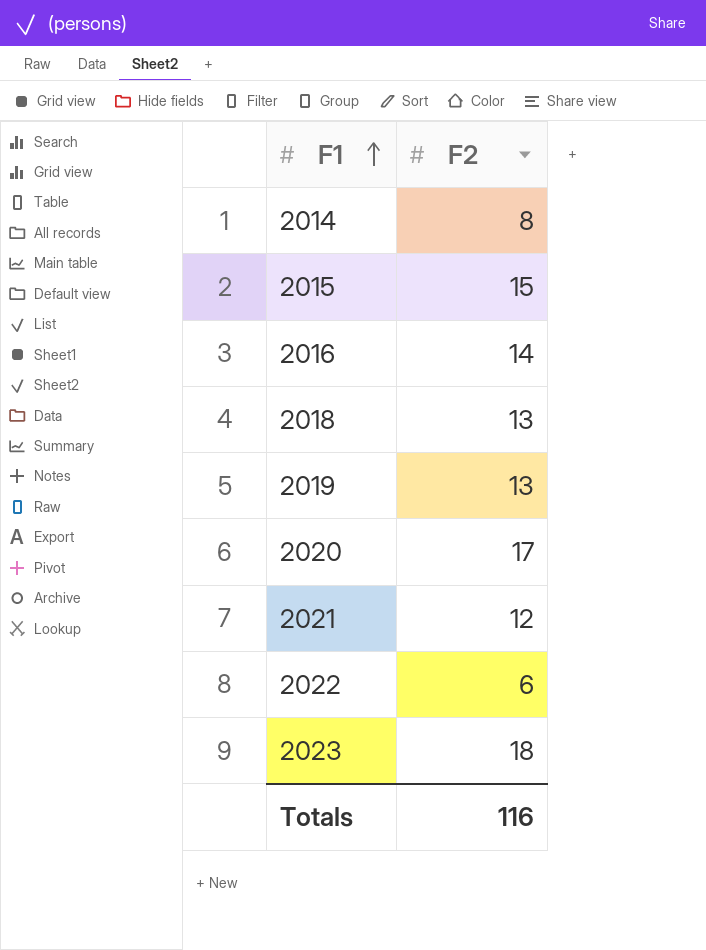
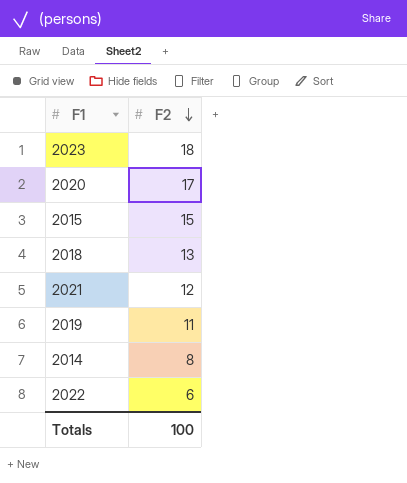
row order: F1 ascending -> F2 descending
row 2016: 14 -> none
2019 | F2: 13 -> 11
Totals | F2: 116 -> 100

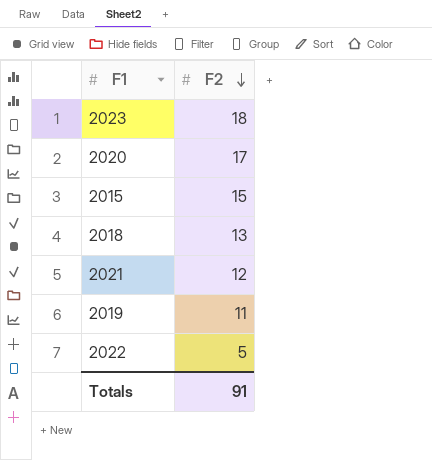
row 2014: 8 -> none
2022 | F2: 6 -> 5
Totals | F2: 100 -> 91

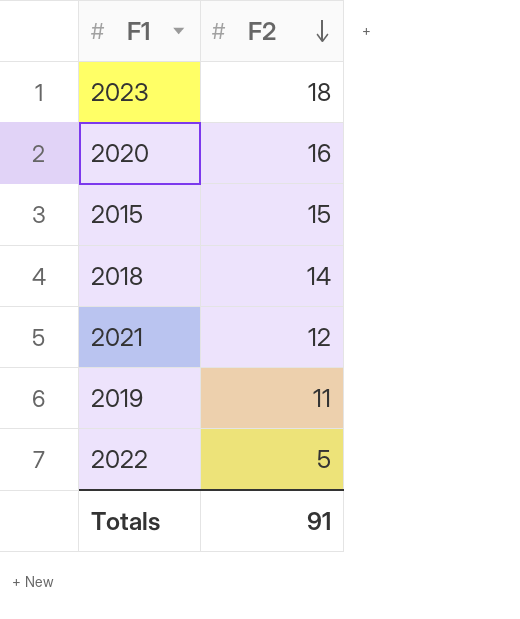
2020 | F2: 17 -> 16
2018 | F2: 13 -> 14

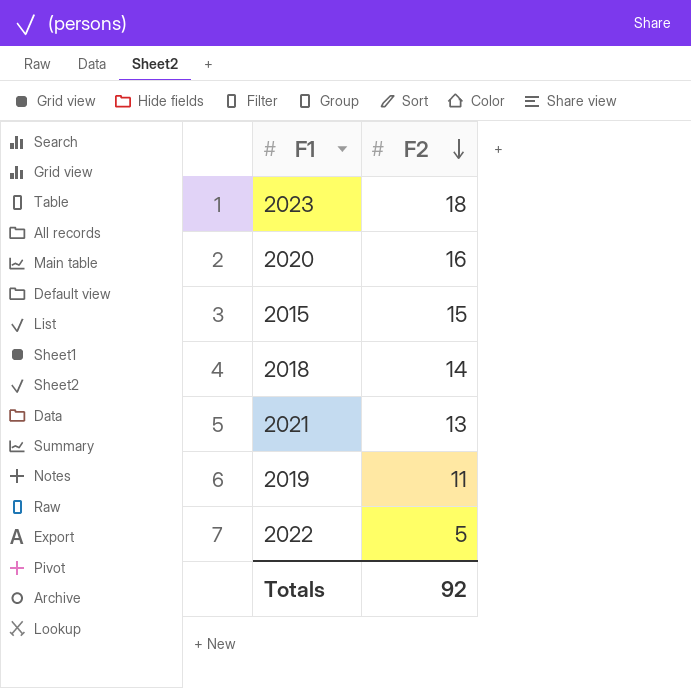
2021 | F2: 12 -> 13
Totals | F2: 91 -> 92

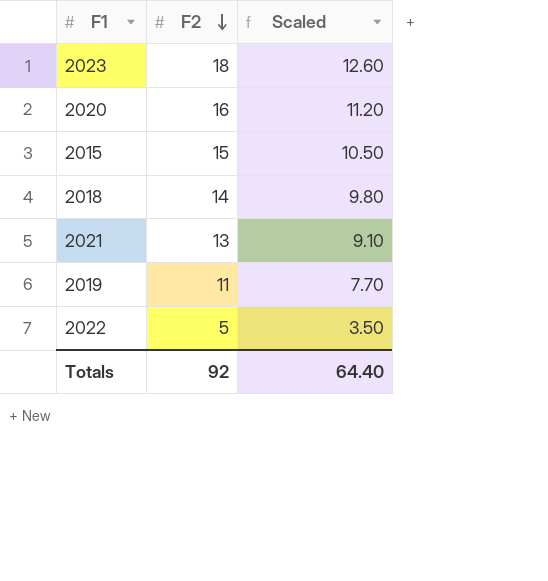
column Scaled | formula: none -> [F2] * 0.7

